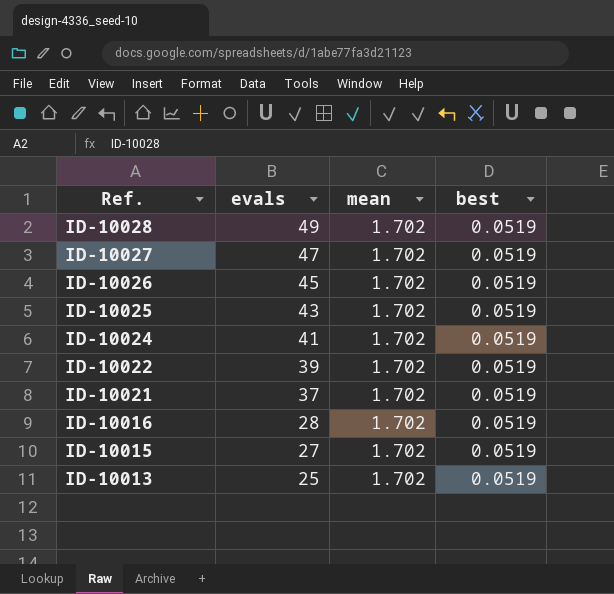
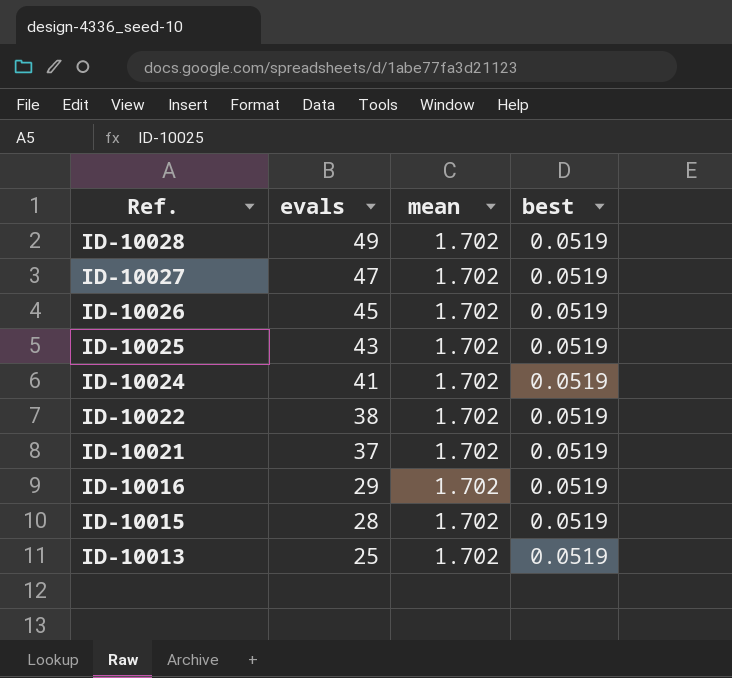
ID-10022 | evals: 39 -> 38
ID-10016 | evals: 28 -> 29
ID-10015 | evals: 27 -> 28

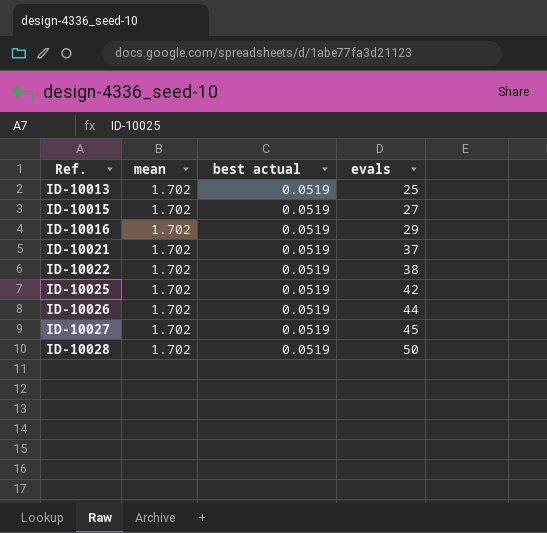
row order: Ref. descending -> Ref. ascending
column name: best -> best actual
column evals | position: 2 -> 4
row ID-10024: 41 | 1.702 | 0.0519 -> none
ID-10015 | evals: 28 -> 27
ID-10025 | evals: 43 -> 42
ID-10026 | evals: 45 -> 44
ID-10027 | evals: 47 -> 45
ID-10028 | evals: 49 -> 50

